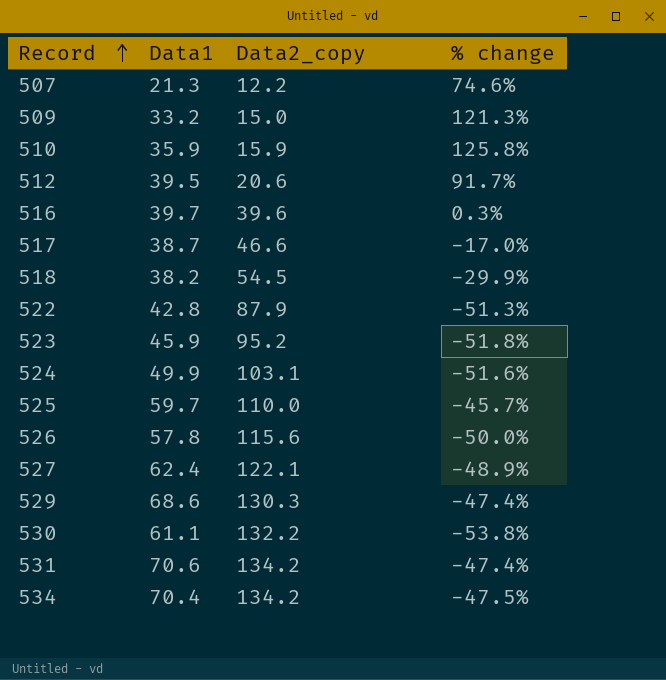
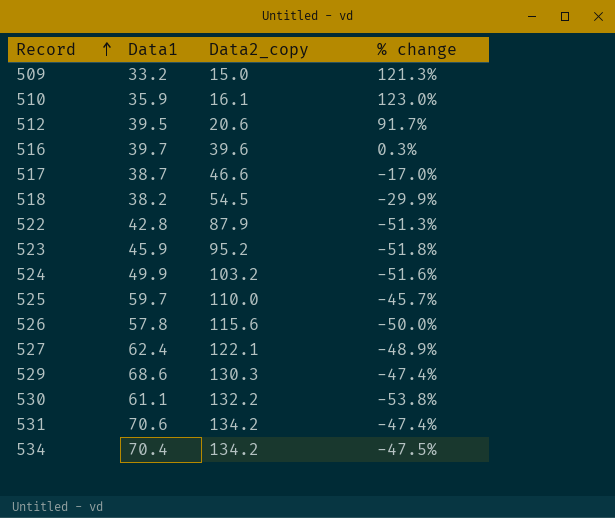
row 507: 21.3 | 12.2 | 74.6% -> none
510 | Data2_copy: 15.9 -> 16.1
510 | % change: 125.8% -> 123.0%
524 | Data2_copy: 103.1 -> 103.2

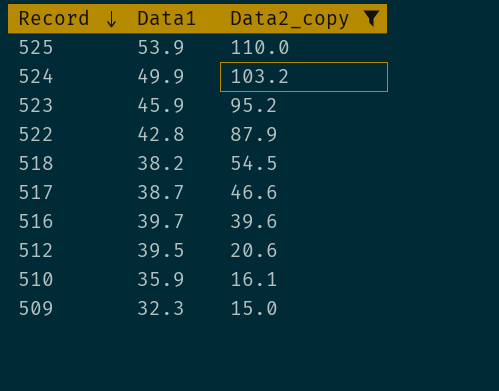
filter: none -> Data2_copy <= 110.0
row order: Record ascending -> Record descending
column % change | formula: ([Data1] - [Data2_copy]) / [Data2_copy] -> none
525 | Data1: 59.7 -> 53.9
509 | Data1: 33.2 -> 32.3

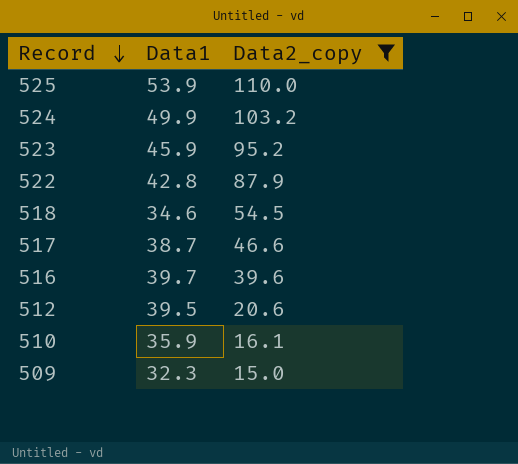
518 | Data1: 38.2 -> 34.6

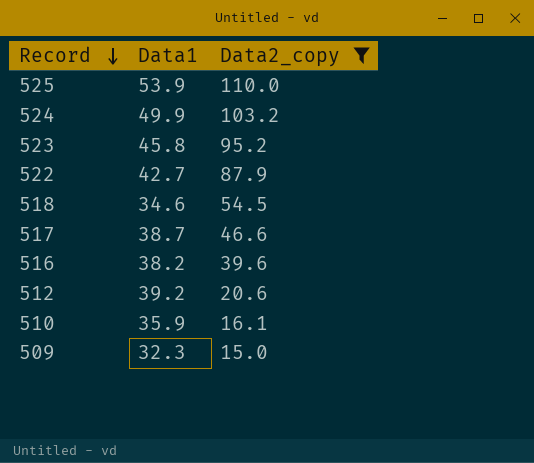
523 | Data1: 45.9 -> 45.8
522 | Data1: 42.8 -> 42.7
516 | Data1: 39.7 -> 38.2
512 | Data1: 39.5 -> 39.2

